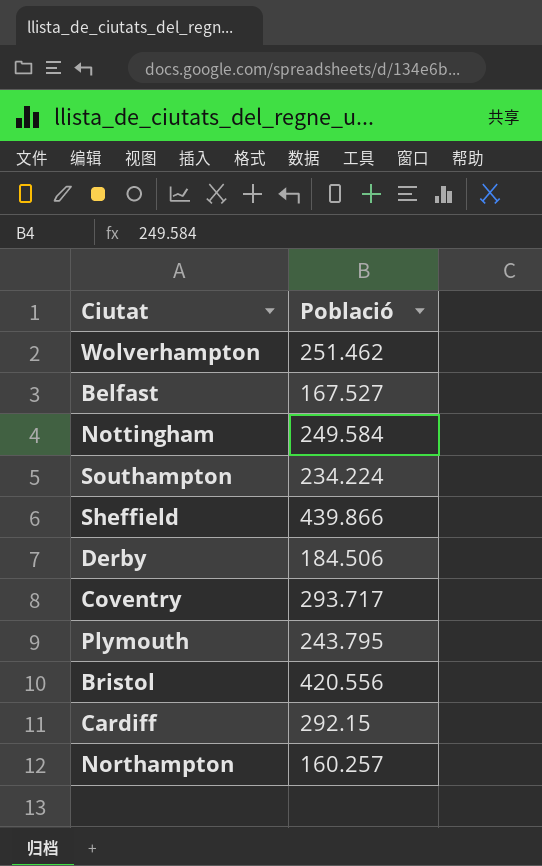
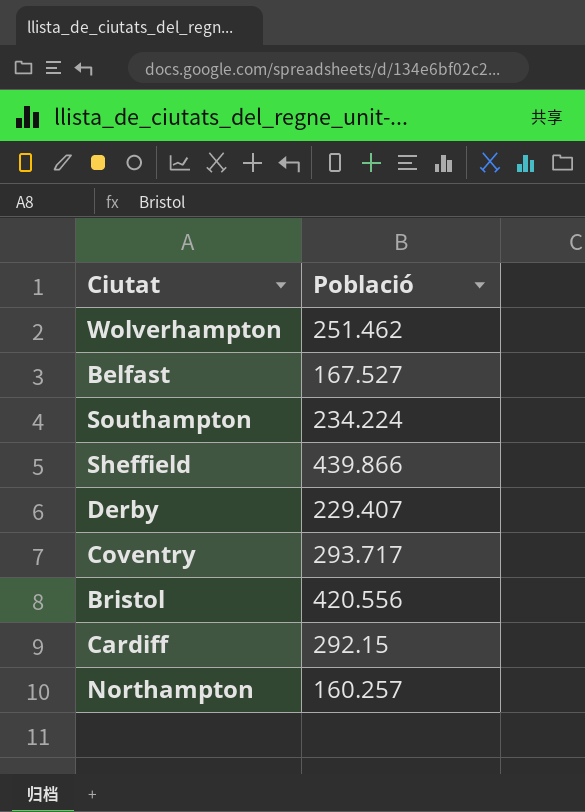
row Nottingham: 249.584 -> none
row Plymouth: 243.795 -> none
Derby | Població: 184.506 -> 229.407

